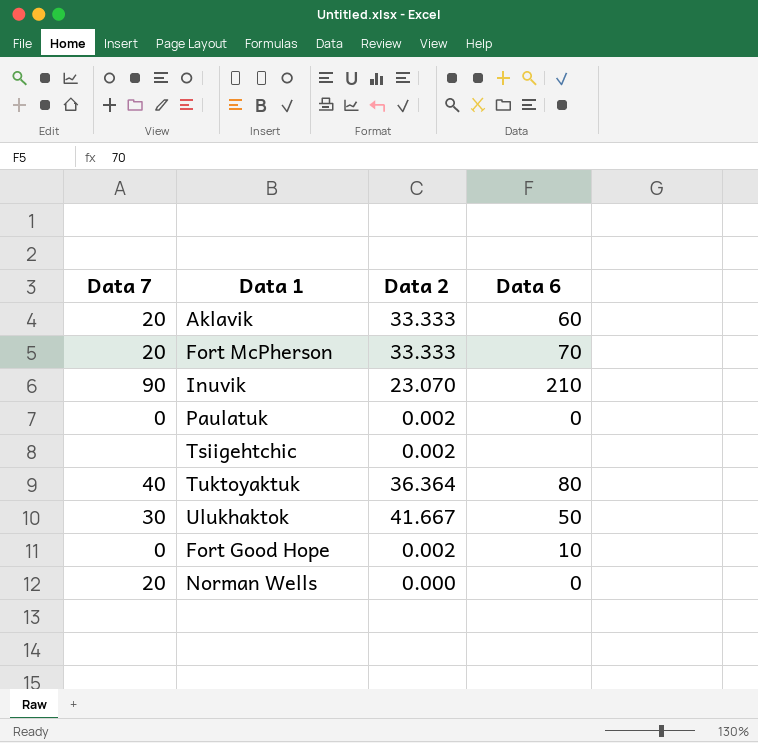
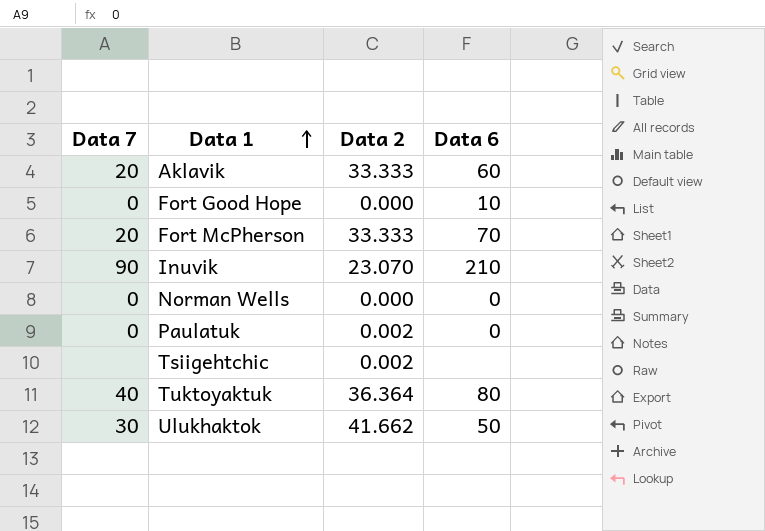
row order: none -> Data 1 ascending
Fort Good Hope | Data 2: 0.002 -> 0.000
Norman Wells | Data 7: 20 -> 0
Ulukhaktok | Data 2: 41.667 -> 41.662

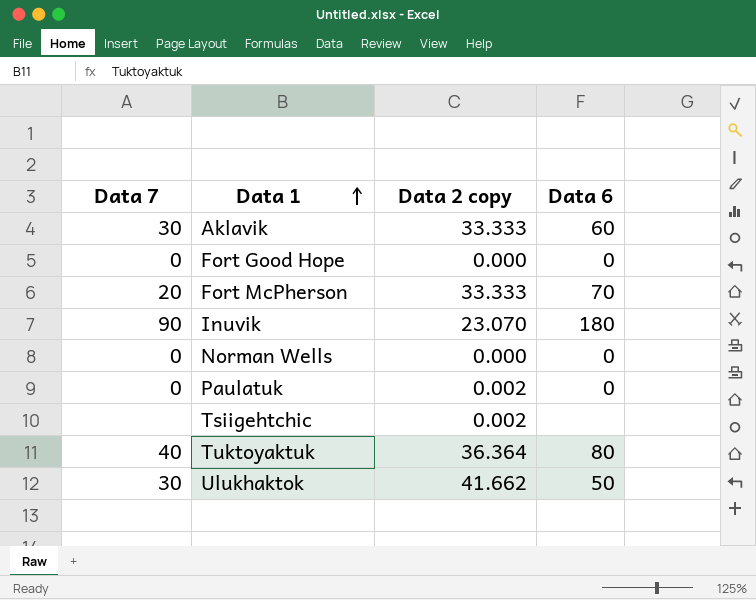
column name: Data 2 -> Data 2 copy
Aklavik | Data 7: 20 -> 30
Fort Good Hope | Data 6: 10 -> 0
Inuvik | Data 6: 210 -> 180

